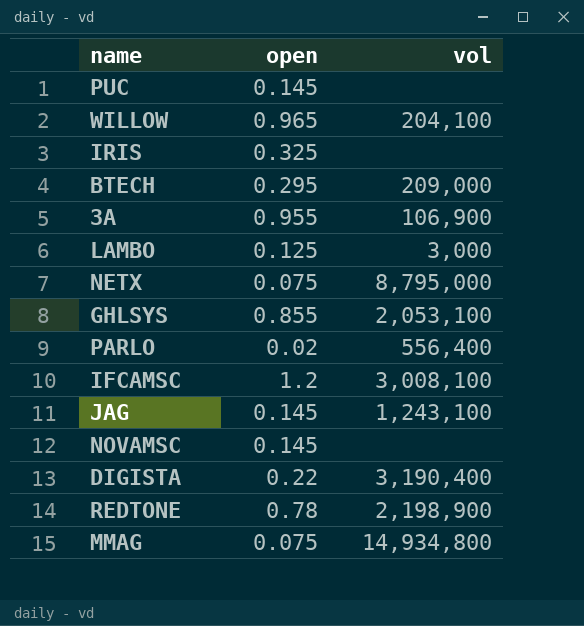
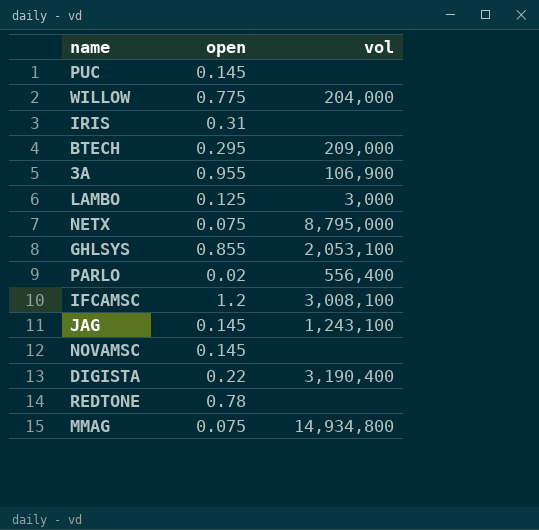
WILLOW | open: 0.965 -> 0.775
WILLOW | vol: 204,100 -> 204,000
IRIS | open: 0.325 -> 0.31
REDTONE | vol: 2,198,900 -> none

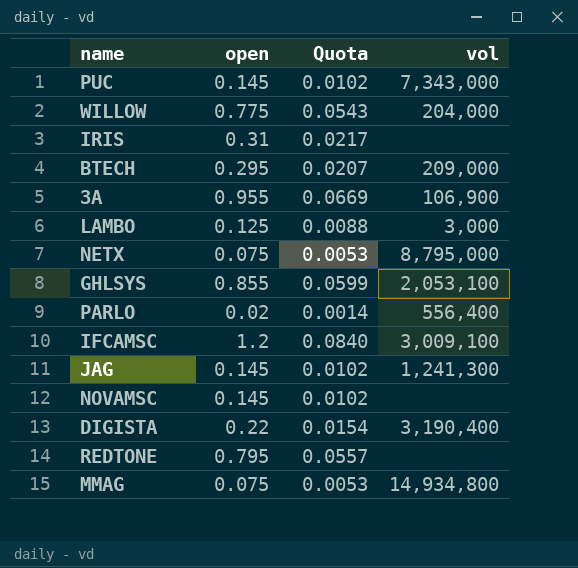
column Quota | formula: none -> [open] * 0.07
PUC | vol: none -> 7,343,000
IFCAMSC | vol: 3,008,100 -> 3,009,100
JAG | vol: 1,243,100 -> 1,241,300
REDTONE | open: 0.78 -> 0.795

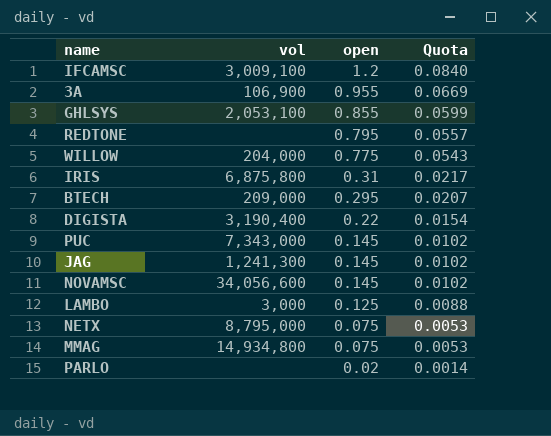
row order: none -> open descending
column vol | position: 4 -> 2
IRIS | vol: none -> 6,875,800
NOVAMSC | vol: none -> 34,056,600
PARLO | vol: 556,400 -> none

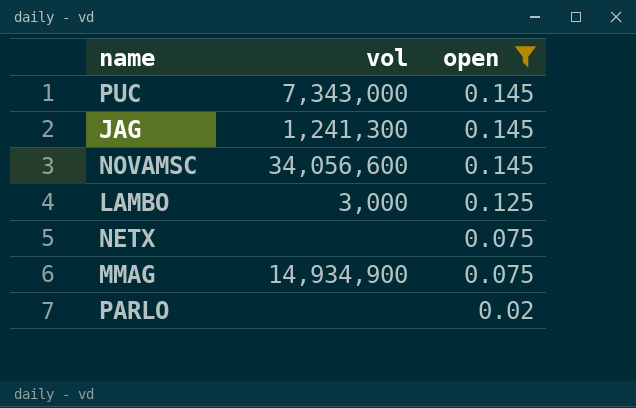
filter: none -> open <= 0.145
column Quota | formula: [open] * 0.07 -> none
NETX | vol: 8,795,000 -> none
MMAG | vol: 14,934,800 -> 14,934,900

